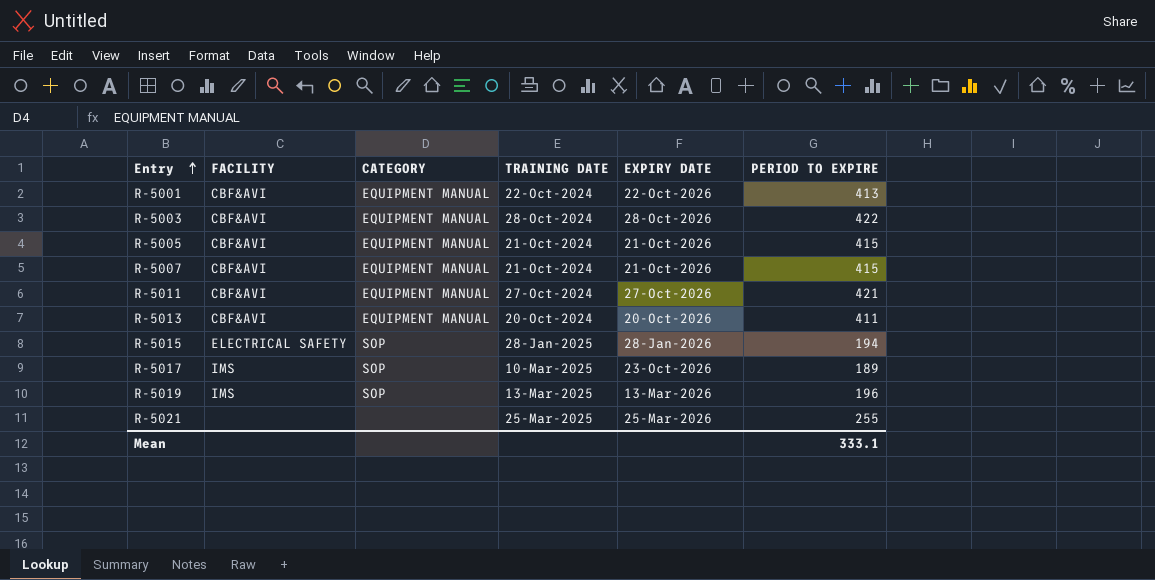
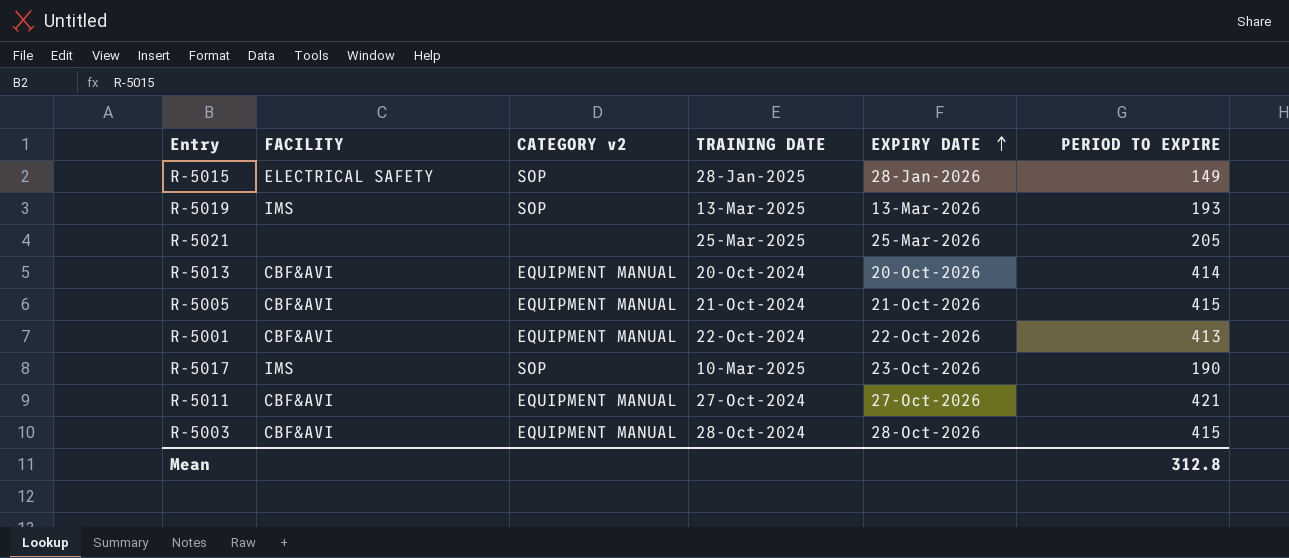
row order: Entry ascending -> EXPIRY DATE ascending
column name: CATEGORY -> CATEGORY v2
row R-5007: CBF&AVI | EQUIPMENT MANUAL | 21-Oct-2024 | 21-Oct-2026 | 415 -> none
R-5015 | PERIOD TO EXPIRE: 194 -> 149
R-5019 | PERIOD TO EXPIRE: 196 -> 193
R-5021 | PERIOD TO EXPIRE: 255 -> 205
R-5013 | PERIOD TO EXPIRE: 411 -> 414
R-5017 | PERIOD TO EXPIRE: 189 -> 190
R-5003 | PERIOD TO EXPIRE: 422 -> 415
Mean | PERIOD TO EXPIRE: 333.1 -> 312.8

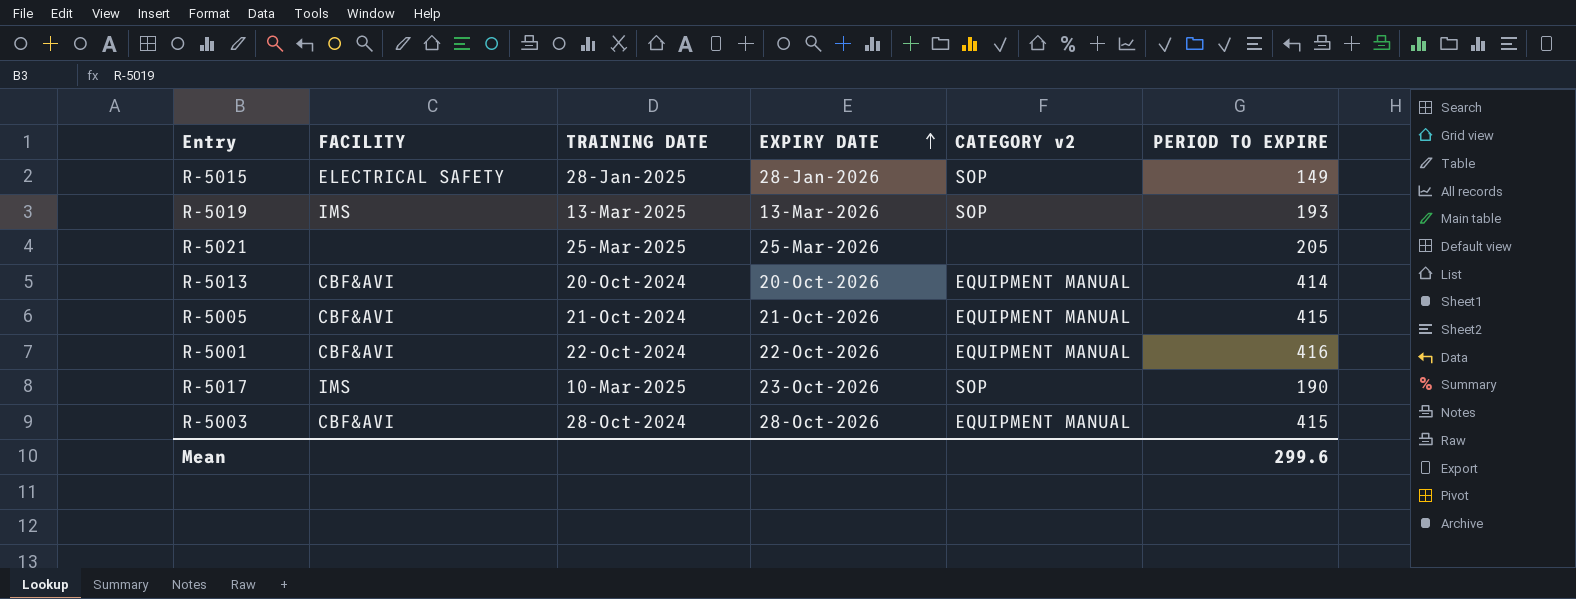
column CATEGORY v2 | position: 3 -> 5
row R-5011: CBF&AVI | EQUIPMENT MANUAL | 27-Oct-2024 | 27-Oct-2026 | 421 -> none
R-5001 | PERIOD TO EXPIRE: 413 -> 416
Mean | PERIOD TO EXPIRE: 312.8 -> 299.6

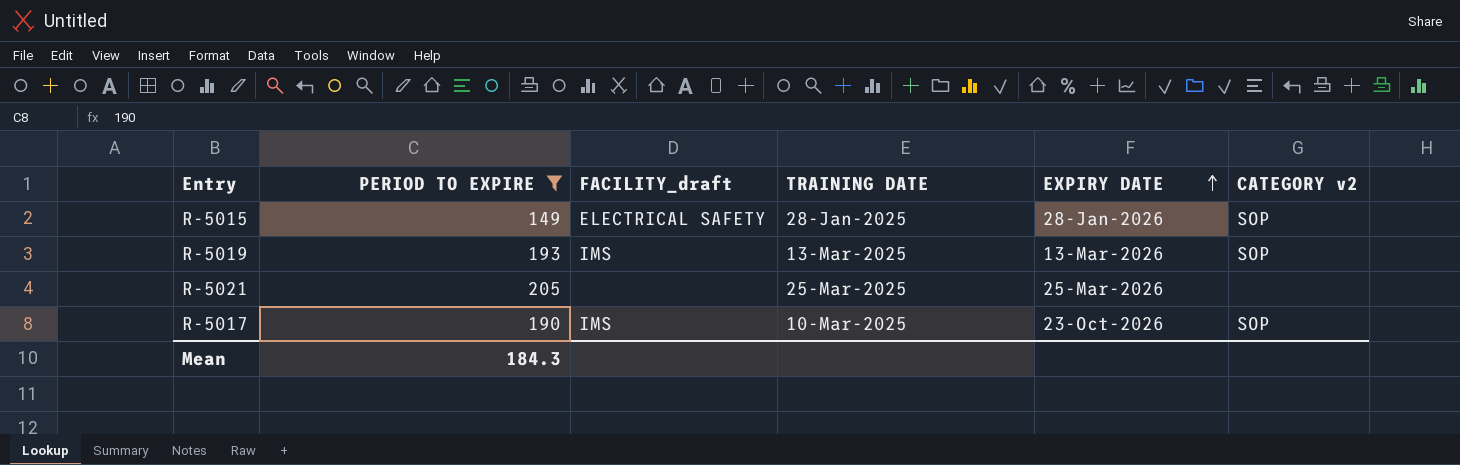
filter: none -> PERIOD TO EXPIRE <= 205
column PERIOD TO EXPIRE | position: 6 -> 2
column name: FACILITY -> FACILITY_draft
Mean | PERIOD TO EXPIRE: 299.6 -> 184.3

